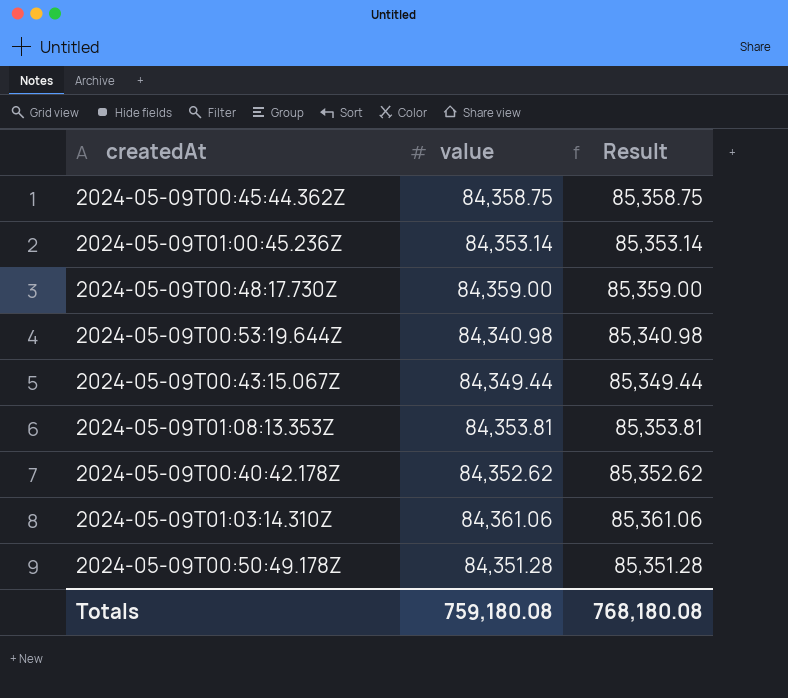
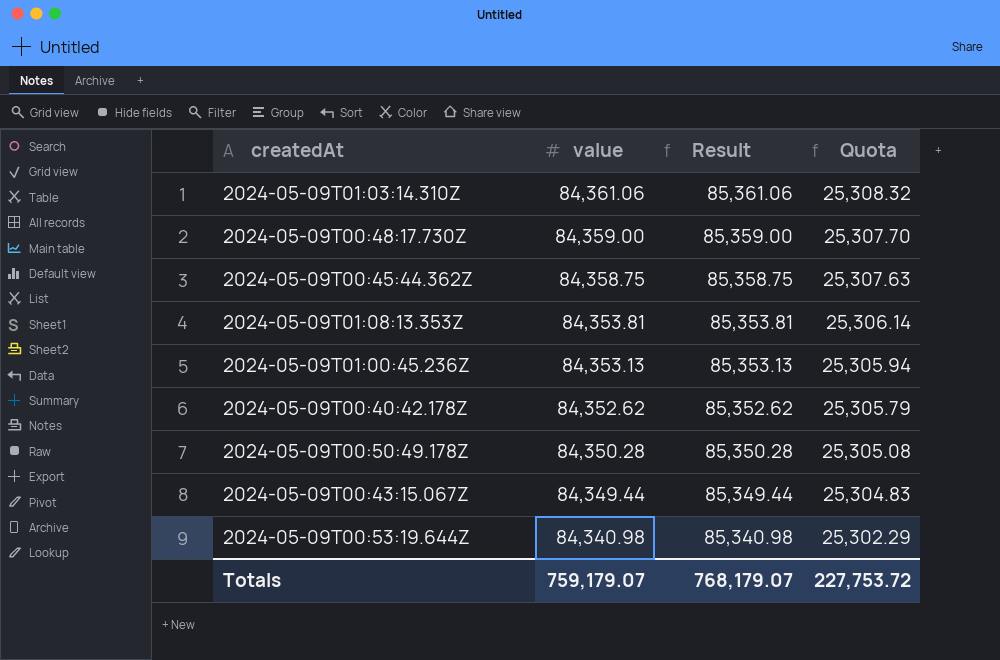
row order: none -> value descending
column Quota | formula: none -> [value] * 0.3
2024-05-09T01:00:45.236Z | value: 84,353.14 -> 84,353.13
2024-05-09T01:00:45.236Z | Result: 85,353.14 -> 85,353.13
2024-05-09T00:50:49.178Z | value: 84,351.28 -> 84,350.28
2024-05-09T00:50:49.178Z | Result: 85,351.28 -> 85,350.28
Totals | value: 759,180.08 -> 759,179.07
Totals | Result: 768,180.08 -> 768,179.07

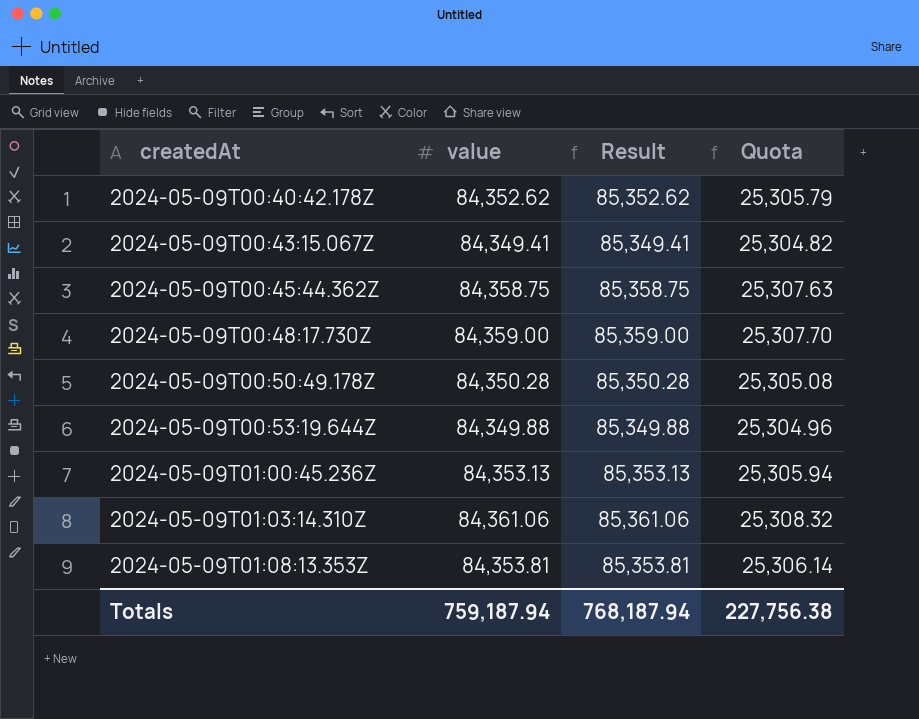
row order: value descending -> createdAt ascending
2024-05-09T00:43:15.067Z | value: 84,349.44 -> 84,349.41
2024-05-09T00:43:15.067Z | Result: 85,349.44 -> 85,349.41
2024-05-09T00:43:15.067Z | Quota: 25,304.83 -> 25,304.82
2024-05-09T00:53:19.644Z | value: 84,340.98 -> 84,349.88
2024-05-09T00:53:19.644Z | Result: 85,340.98 -> 85,349.88
2024-05-09T00:53:19.644Z | Quota: 25,302.29 -> 25,304.96
Totals | value: 759,179.07 -> 759,187.94
Totals | Result: 768,179.07 -> 768,187.94
Totals | Quota: 227,753.72 -> 227,756.38

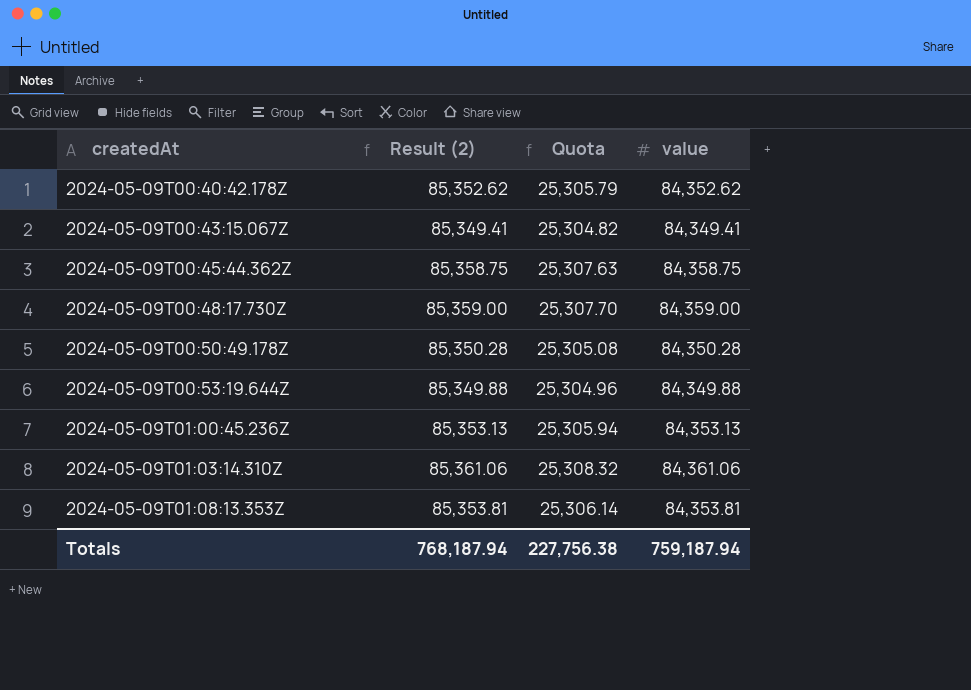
column name: Result -> Result (2)
column value | position: 2 -> 4

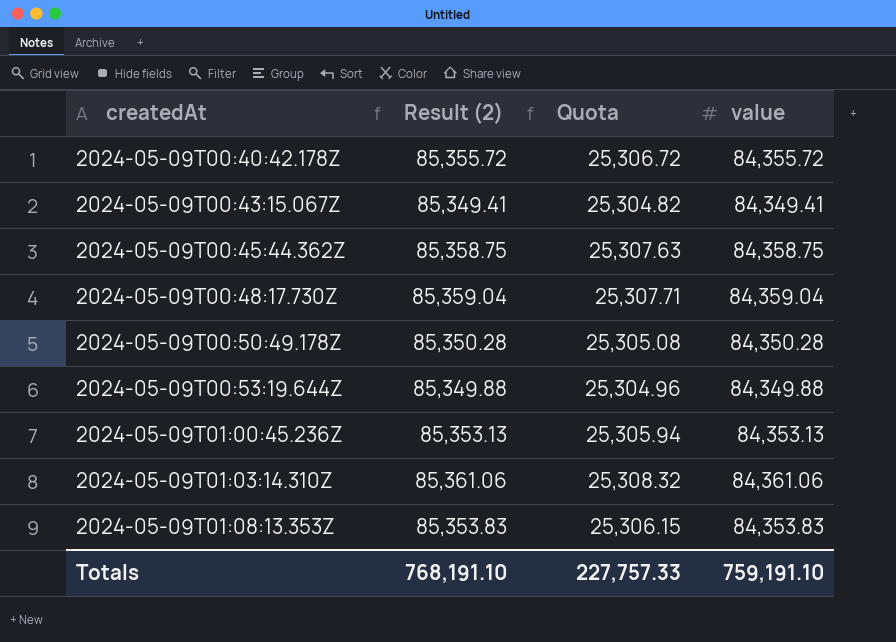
2024-05-09T00:40:42.178Z | Result (2): 85,352.62 -> 85,355.72
2024-05-09T00:40:42.178Z | Quota: 25,305.79 -> 25,306.72
2024-05-09T00:40:42.178Z | value: 84,352.62 -> 84,355.72
2024-05-09T00:48:17.730Z | Result (2): 85,359.00 -> 85,359.04
2024-05-09T00:48:17.730Z | Quota: 25,307.70 -> 25,307.71
2024-05-09T00:48:17.730Z | value: 84,359.00 -> 84,359.04
2024-05-09T01:08:13.353Z | Result (2): 85,353.81 -> 85,353.83
2024-05-09T01:08:13.353Z | Quota: 25,306.14 -> 25,306.15
2024-05-09T01:08:13.353Z | value: 84,353.81 -> 84,353.83
Totals | Result (2): 768,187.94 -> 768,191.10
Totals | Quota: 227,756.38 -> 227,757.33
Totals | value: 759,187.94 -> 759,191.10

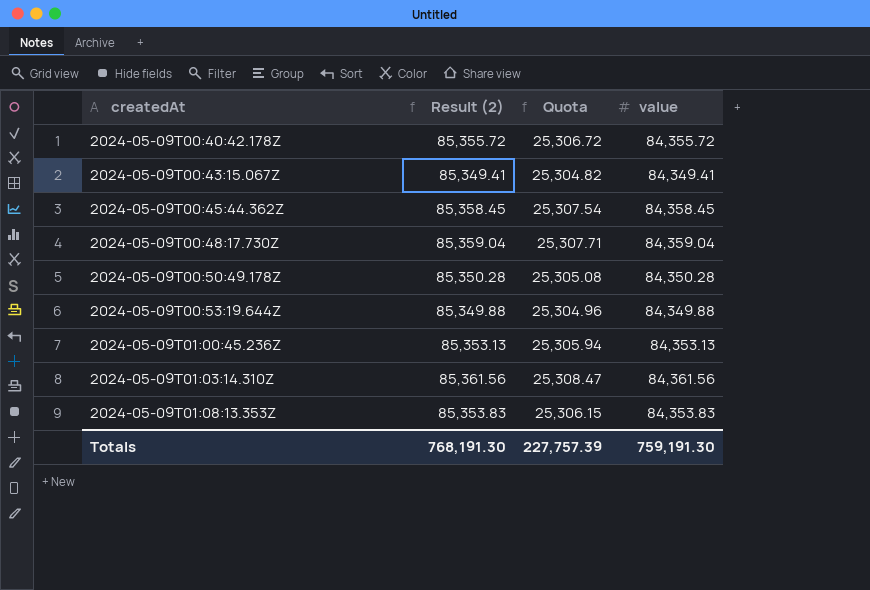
2024-05-09T00:45:44.362Z | Result (2): 85,358.75 -> 85,358.45
2024-05-09T00:45:44.362Z | Quota: 25,307.63 -> 25,307.54
2024-05-09T00:45:44.362Z | value: 84,358.75 -> 84,358.45
2024-05-09T01:03:14.310Z | Result (2): 85,361.06 -> 85,361.56
2024-05-09T01:03:14.310Z | Quota: 25,308.32 -> 25,308.47
2024-05-09T01:03:14.310Z | value: 84,361.06 -> 84,361.56
Totals | Result (2): 768,191.10 -> 768,191.30
Totals | Quota: 227,757.33 -> 227,757.39
Totals | value: 759,191.10 -> 759,191.30

